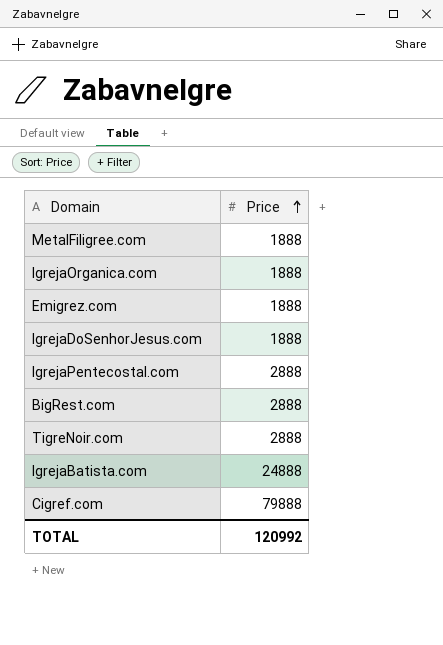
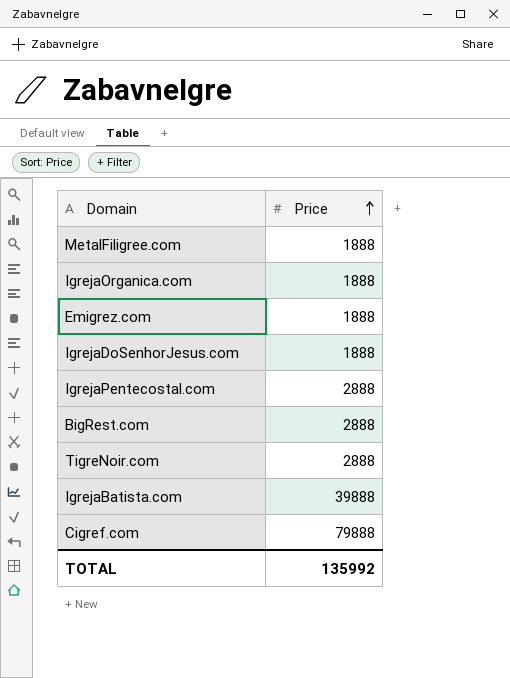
IgrejaBatista.com | Price: 24888 -> 39888
TOTAL | Price: 120992 -> 135992

